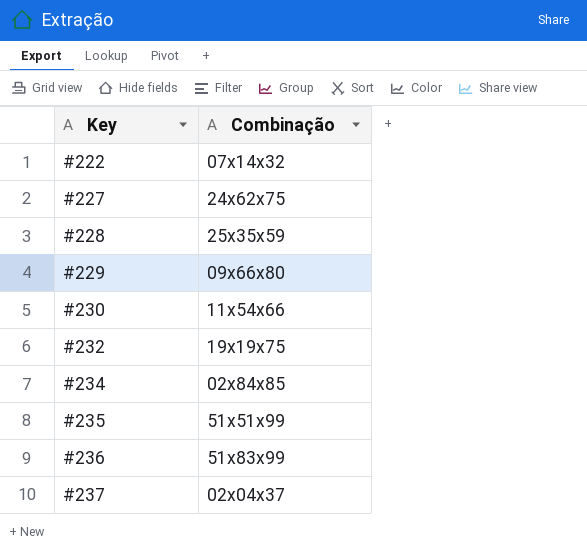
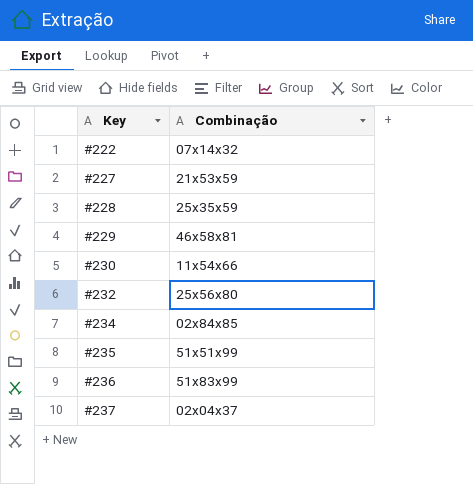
#227 | Combinação: 24x62x75 -> 21x53x59
#229 | Combinação: 09x66x80 -> 46x58x81
#232 | Combinação: 19x19x75 -> 25x56x80

